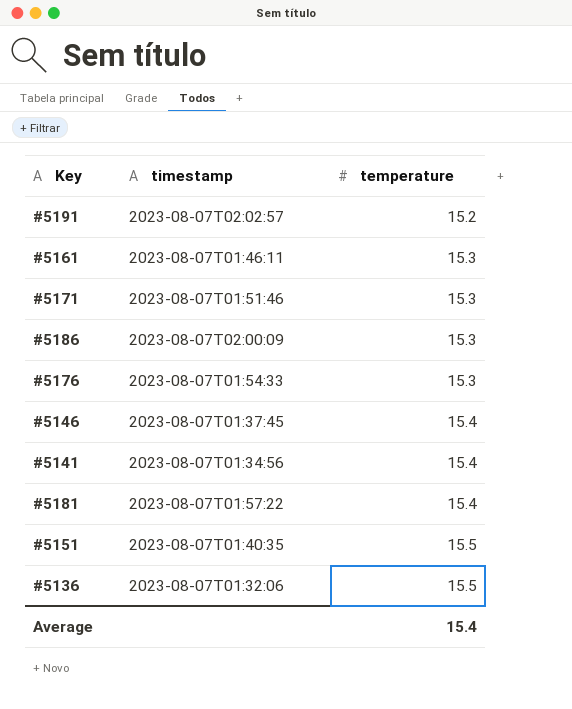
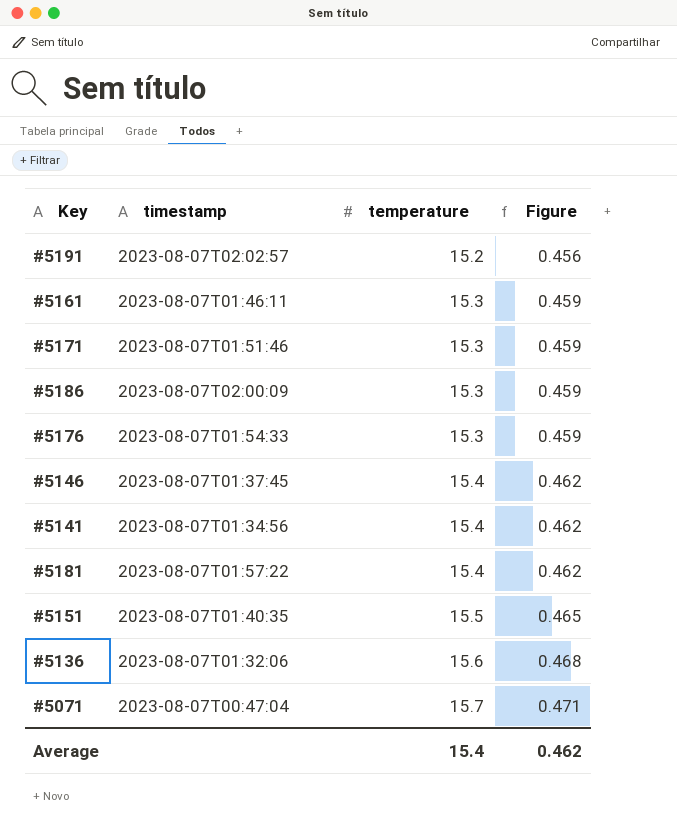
column Figure | formula: none -> [temperature] * 0.03
#5136 | temperature: 15.5 -> 15.6
row #5071: none -> 2023-08-07T00:47:04 | 15.7 | 0.471

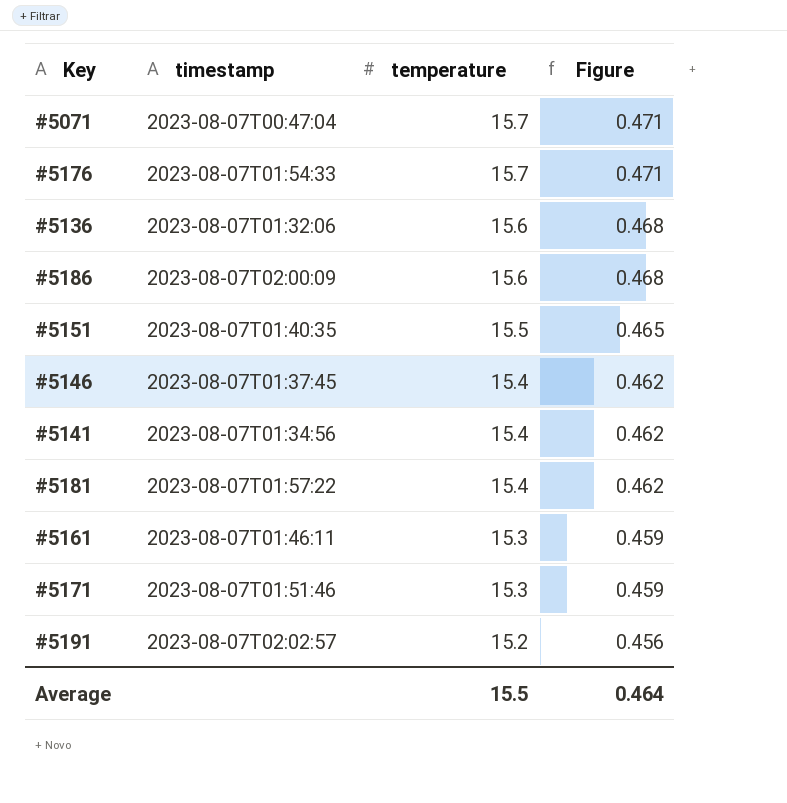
row order: temperature ascending -> temperature descending
#5176 | temperature: 15.3 -> 15.7
#5176 | Figure: 0.459 -> 0.471
#5186 | temperature: 15.3 -> 15.6
#5186 | Figure: 0.459 -> 0.468
Average | temperature: 15.4 -> 15.5
Average | Figure: 0.462 -> 0.464

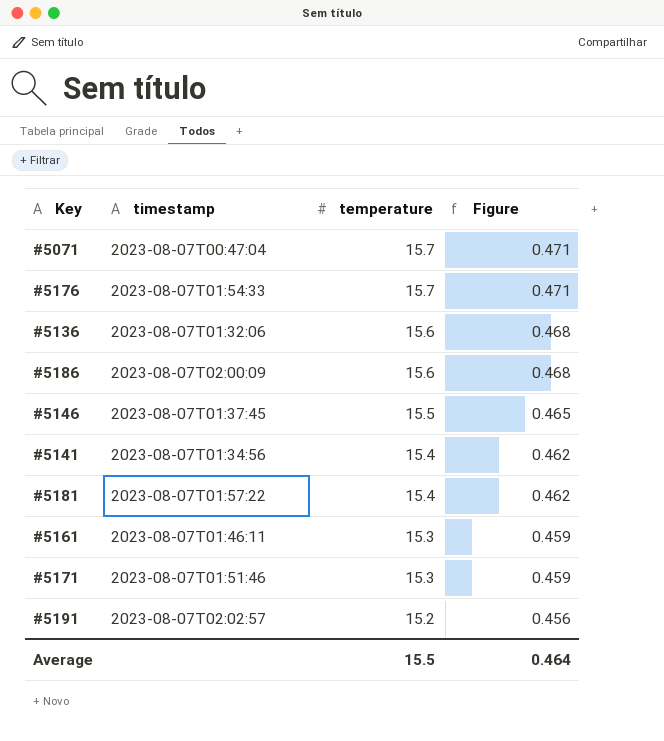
row #5151: 2023-08-07T01:40:35 | 15.5 | 0.465 -> none
#5146 | temperature: 15.4 -> 15.5
#5146 | Figure: 0.462 -> 0.465

